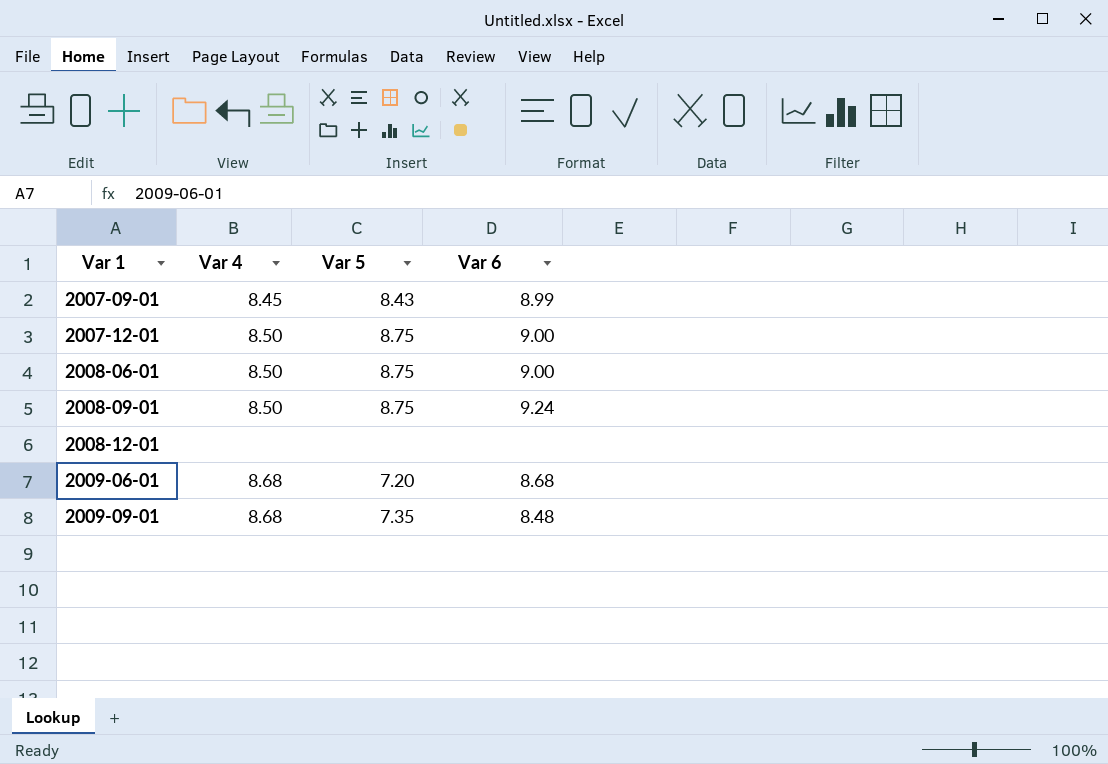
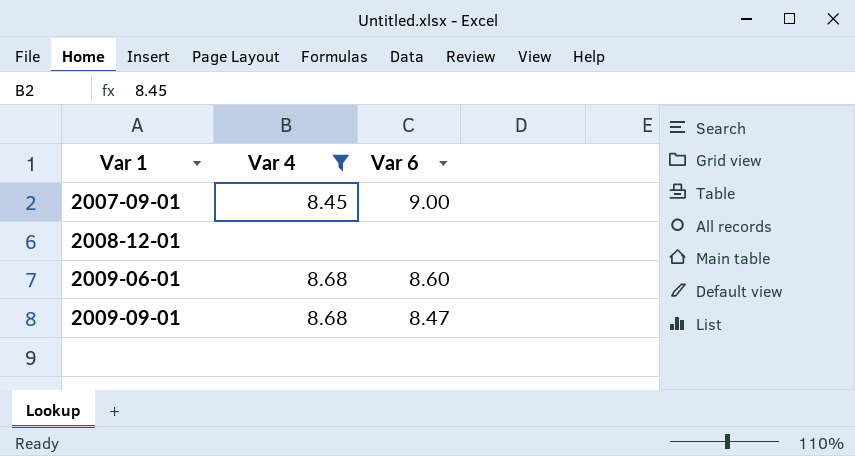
filter: none -> Var 4 != 8.50
column Var 5 | position: 3 -> none
2007-09-01 | Var 6: 8.99 -> 9.00
2009-06-01 | Var 6: 8.68 -> 8.60
2009-09-01 | Var 6: 8.48 -> 8.47

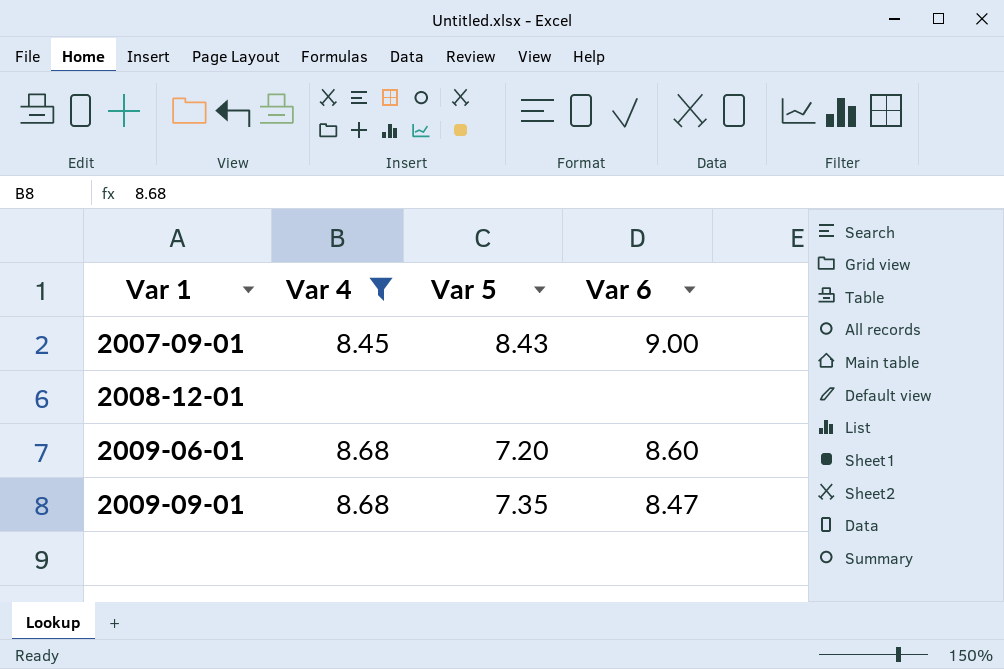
column Var 5 | position: none -> 3

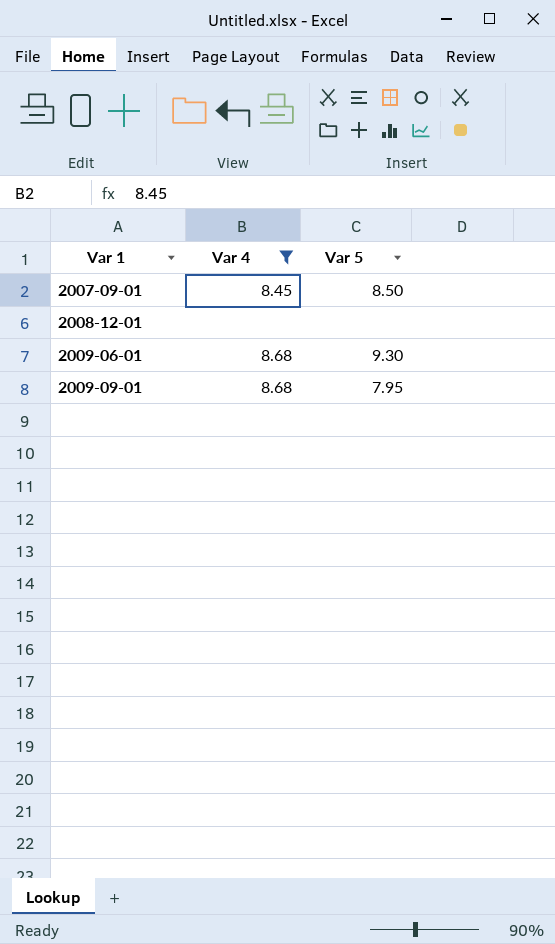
column Var 6 | position: 4 -> none
2007-09-01 | Var 5: 8.43 -> 8.50
2009-06-01 | Var 5: 7.20 -> 9.30
2009-09-01 | Var 5: 7.35 -> 7.95

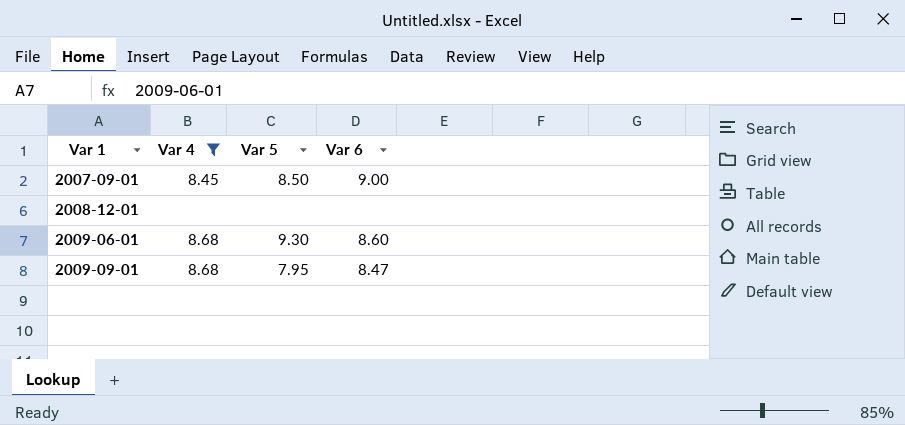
column Var 6 | position: none -> 4

